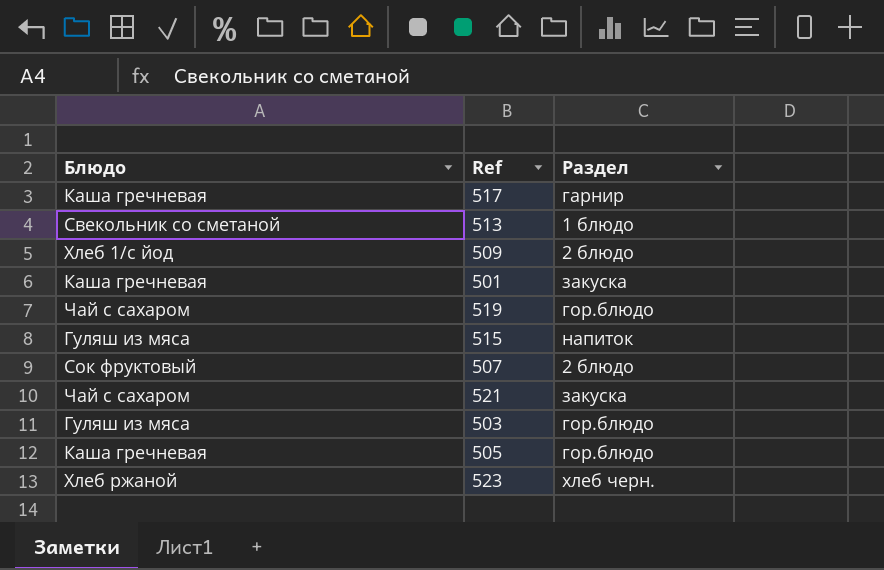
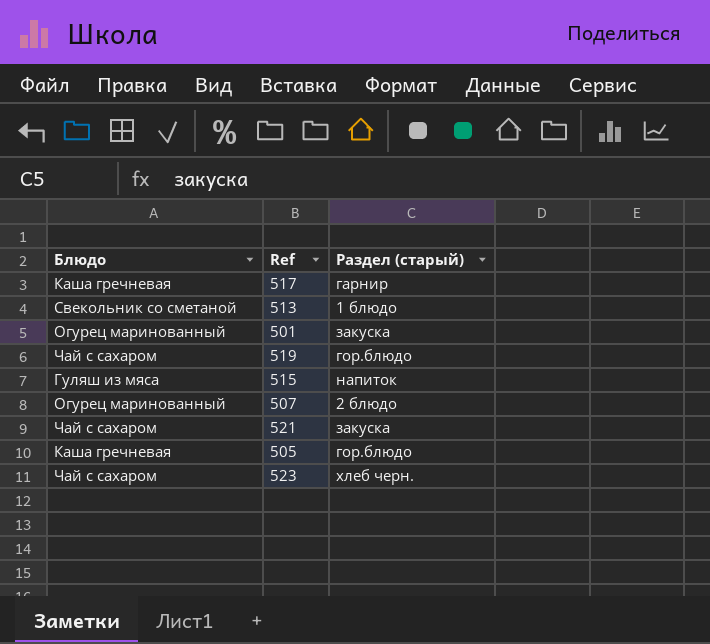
column name: Раздел -> Раздел (старый)
row 509: Хлеб 1/с йод | 2 блюдо -> none
row 503: Гуляш из мяса | гор.блюдо -> none
501 | Блюдо: Каша гречневая -> Огурец маринованный
507 | Блюдо: Сок фруктовый -> Огурец маринованный
523 | Блюдо: Хлеб ржаной -> Чай с сахаром

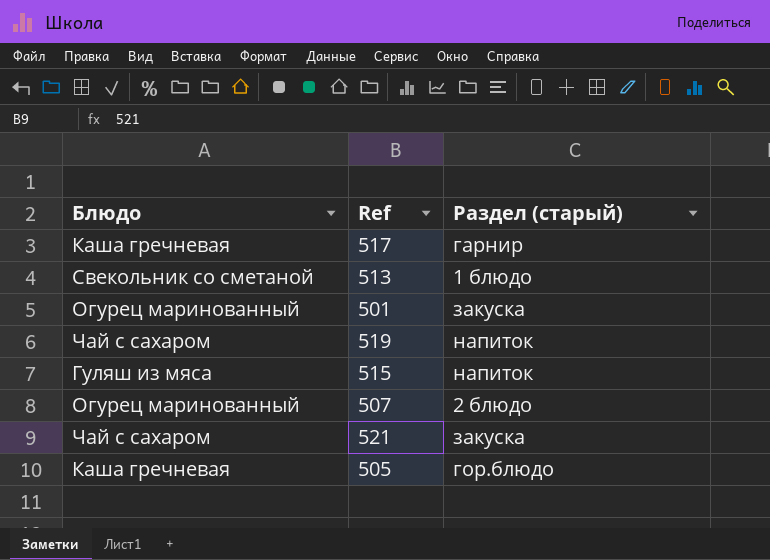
row 523: Чай с сахаром | хлеб черн. -> none
519 | Раздел (старый): гор.блюдо -> напиток

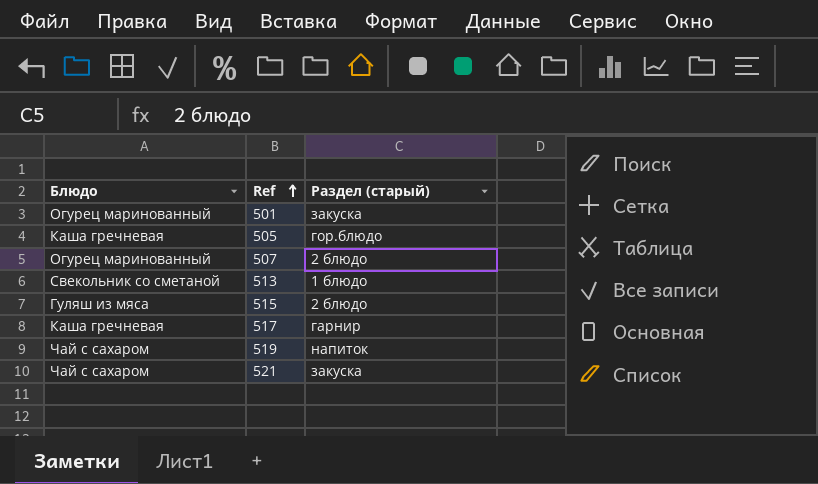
row order: none -> Ref ascending
515 | Раздел (старый): напиток -> 2 блюдо

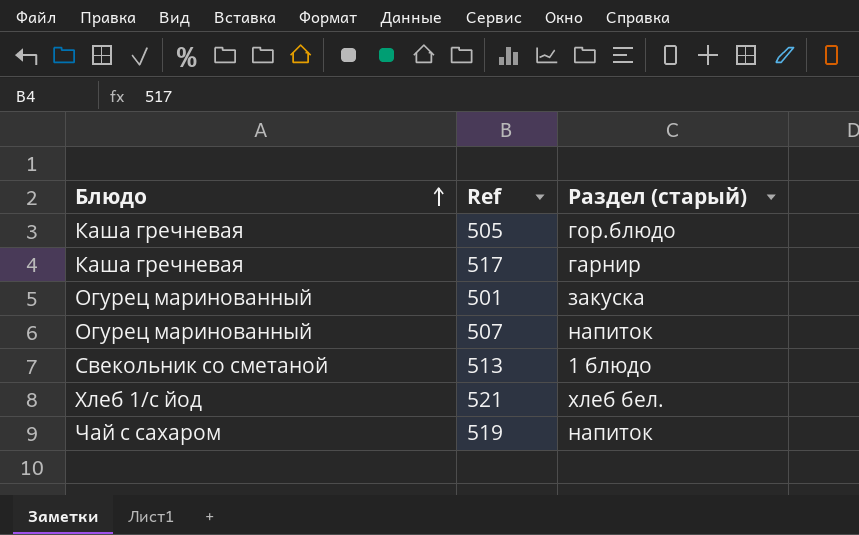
row order: Ref ascending -> Блюдо ascending
row 515: Гуляш из мяса | 2 блюдо -> none
507 | Раздел (старый): 2 блюдо -> напиток
521 | Блюдо: Чай с сахаром -> Хлеб 1/с йод
521 | Раздел (старый): закуска -> хлеб бел.

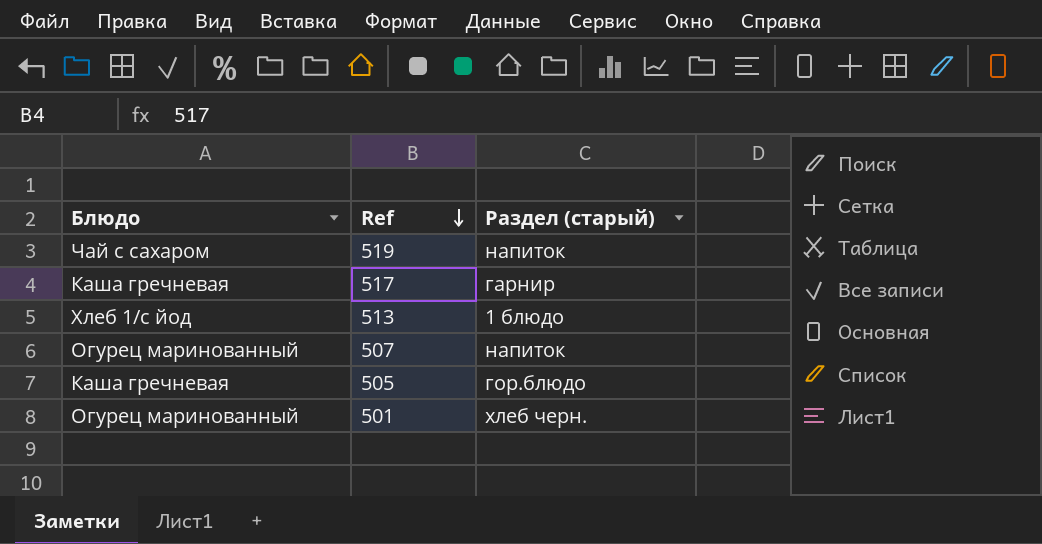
row order: Блюдо ascending -> Ref descending
row 521: Хлеб 1/с йод | хлеб бел. -> none
513 | Блюдо: Свекольник со сметаной -> Хлеб 1/с йод
501 | Раздел (старый): закуска -> хлеб черн.

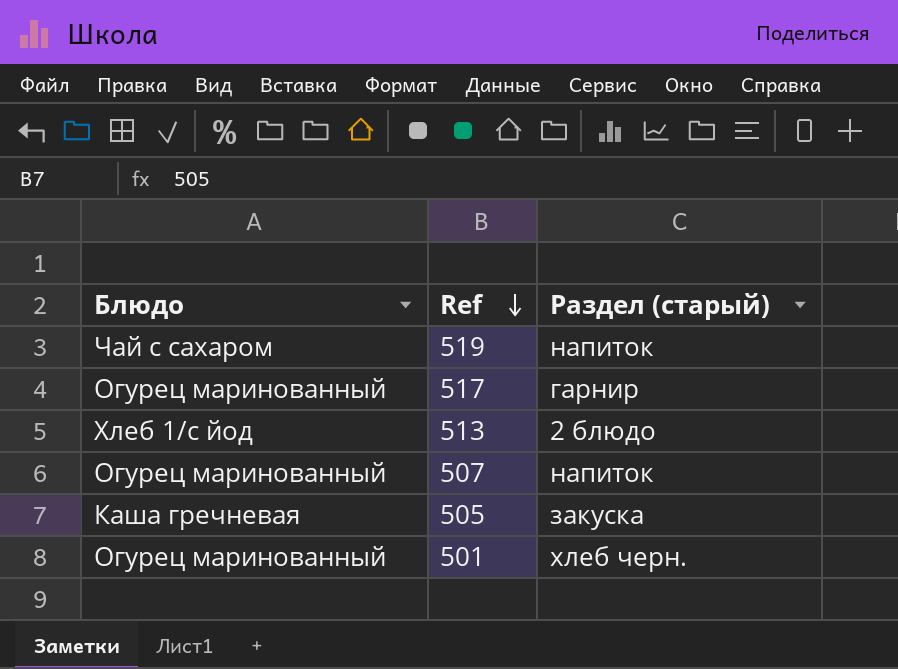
517 | Блюдо: Каша гречневая -> Огурец маринованный
513 | Раздел (старый): 1 блюдо -> 2 блюдо
505 | Раздел (старый): гор.блюдо -> закуска

